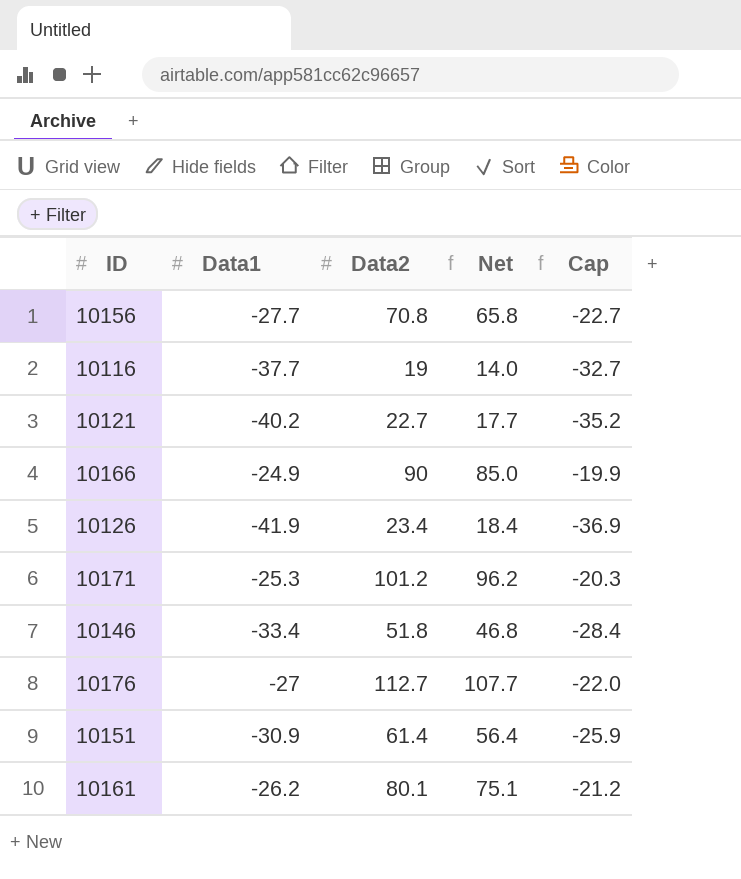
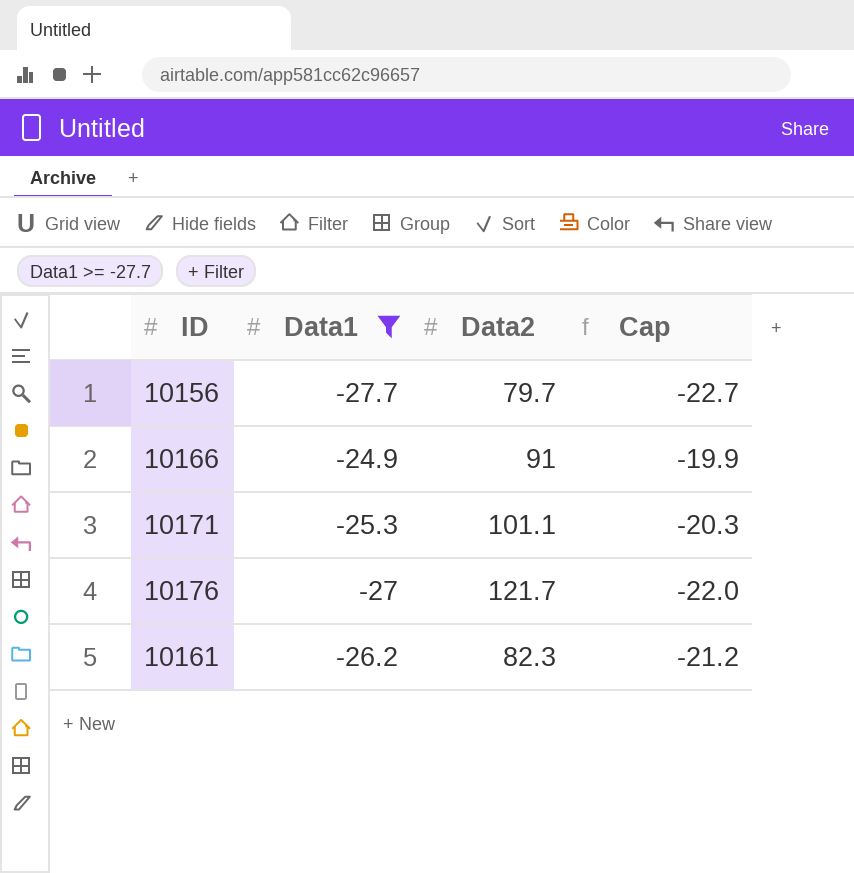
filter: none -> Data1 >= -27.7
column Net | formula: [Data2] - 5 -> none
10156 | Data2: 70.8 -> 79.7
10166 | Data2: 90 -> 91
10171 | Data2: 101.2 -> 101.1
10176 | Data2: 112.7 -> 121.7
10161 | Data2: 80.1 -> 82.3

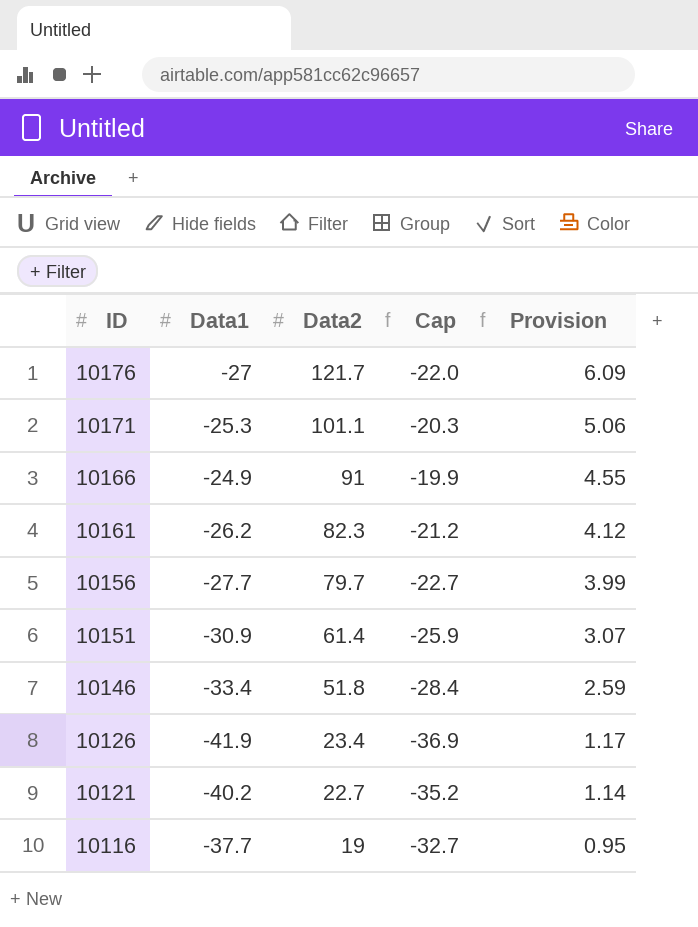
filter: Data1 >= -27.7 -> none
row order: none -> ID descending
column Provision | formula: none -> [Data2] * 0.05

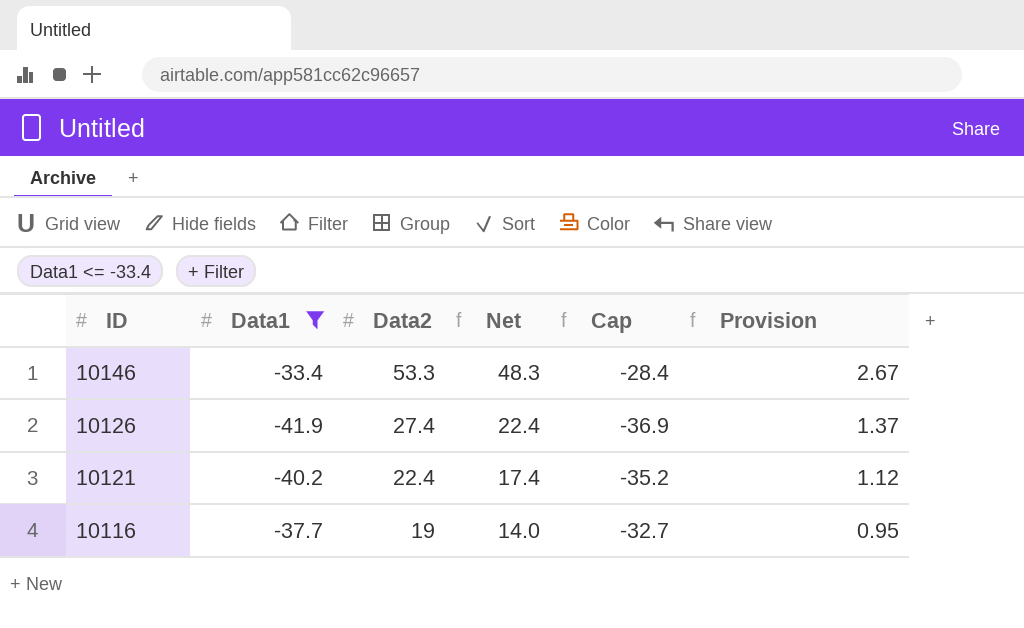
filter: none -> Data1 <= -33.4
column Net | formula: none -> [Data2] - 5
10146 | Data2: 51.8 -> 53.3
10146 | Provision: 2.59 -> 2.67
10126 | Data2: 23.4 -> 27.4
10126 | Provision: 1.17 -> 1.37
10121 | Data2: 22.7 -> 22.4
10121 | Provision: 1.14 -> 1.12

